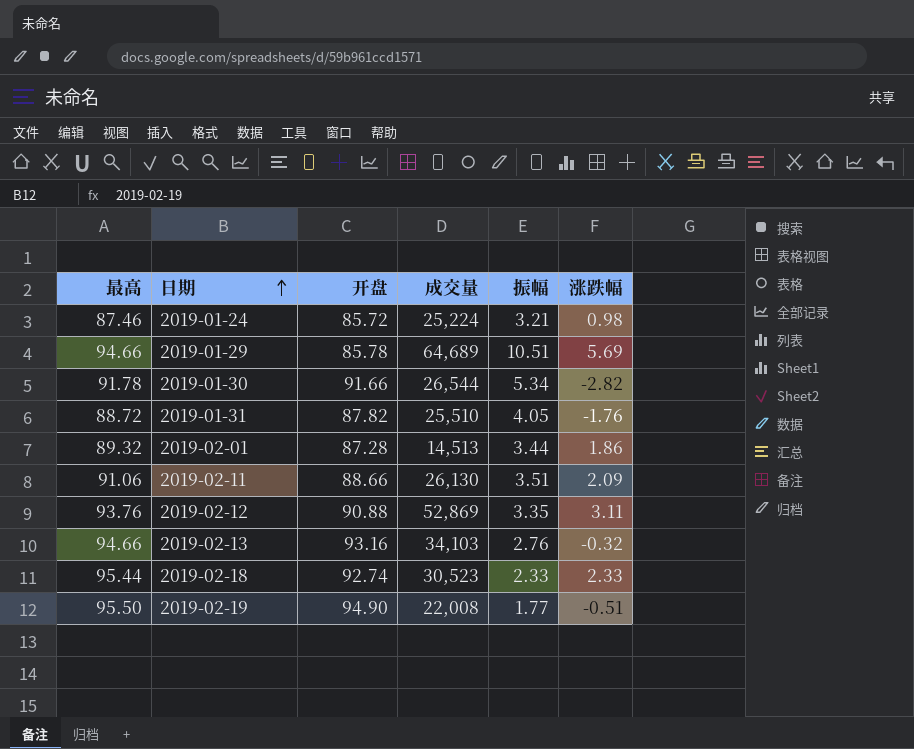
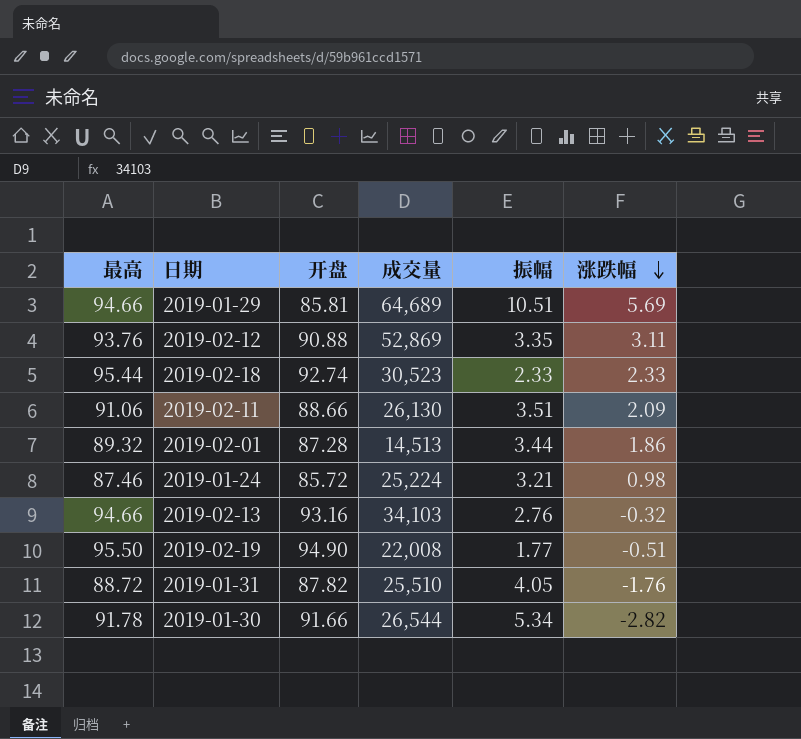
row order: 日期 ascending -> 涨跌幅 descending
2019-01-29 | 开盘: 85.78 -> 85.81

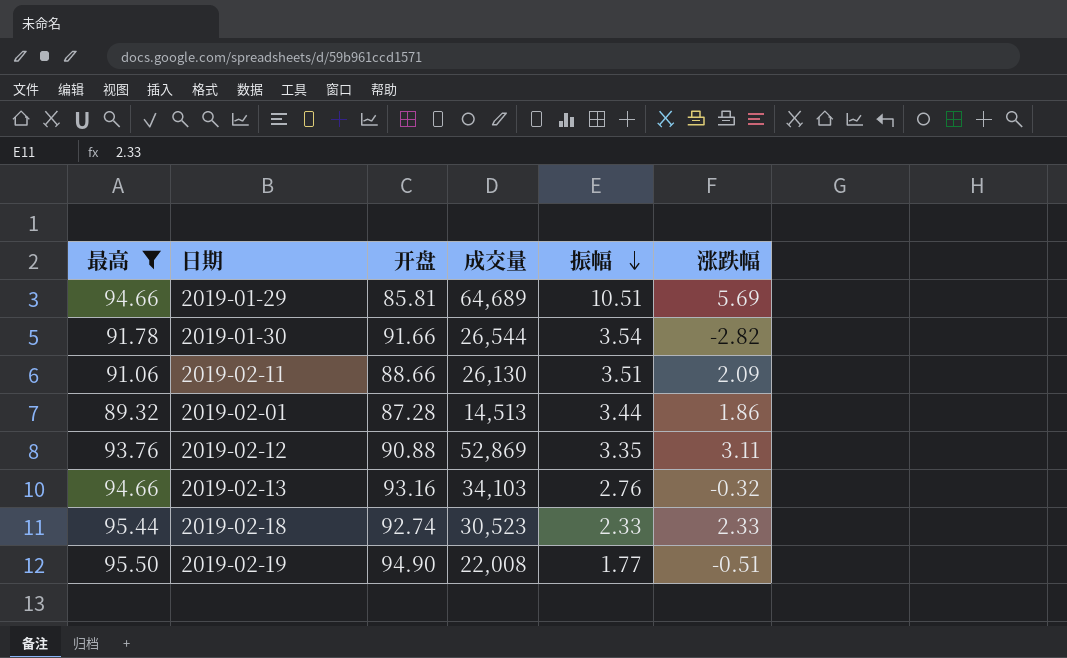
filter: none -> 最高 >= 89.32
row order: 涨跌幅 descending -> 振幅 descending
2019-01-30 | 振幅: 5.34 -> 3.54

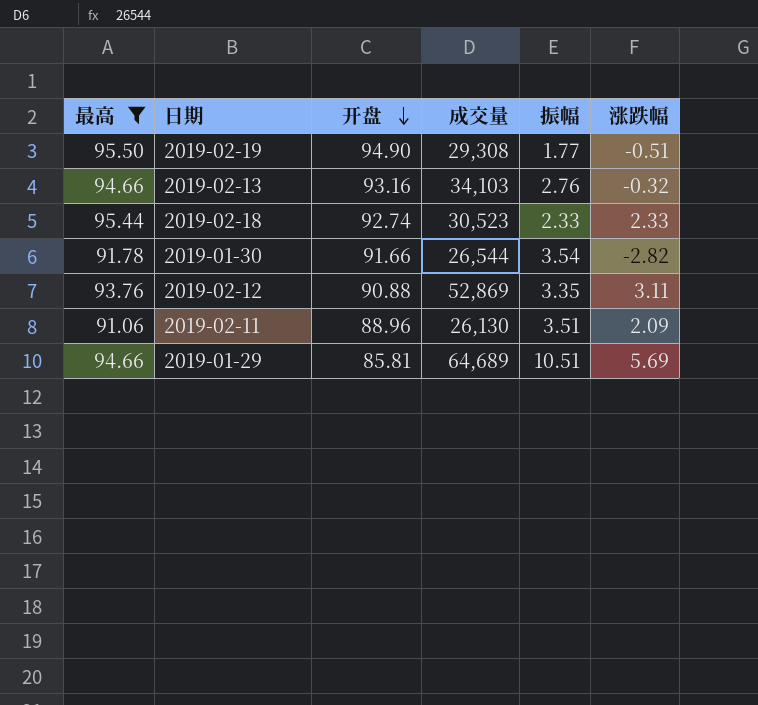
row order: 振幅 descending -> 开盘 descending
row 2019-02-01: 89.32 | 87.28 | 14,513 | 3.44 | 1.86 -> none
2019-02-19 | 成交量: 22,008 -> 29,308
2019-02-11 | 开盘: 88.66 -> 88.96

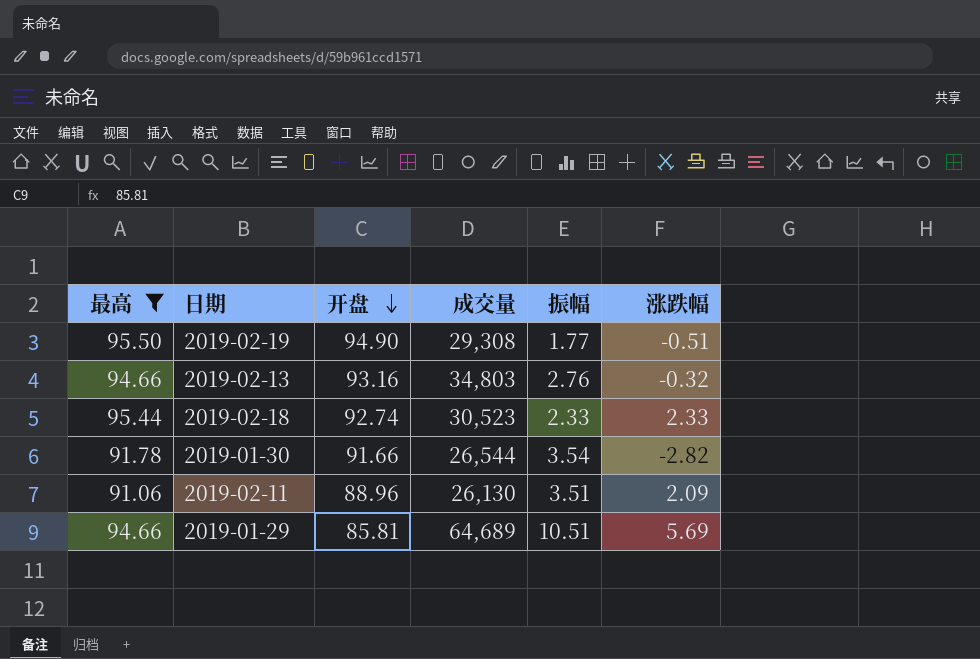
row 2019-02-12: 93.76 | 90.88 | 52,869 | 3.35 | 3.11 -> none
2019-02-13 | 成交量: 34,103 -> 34,803

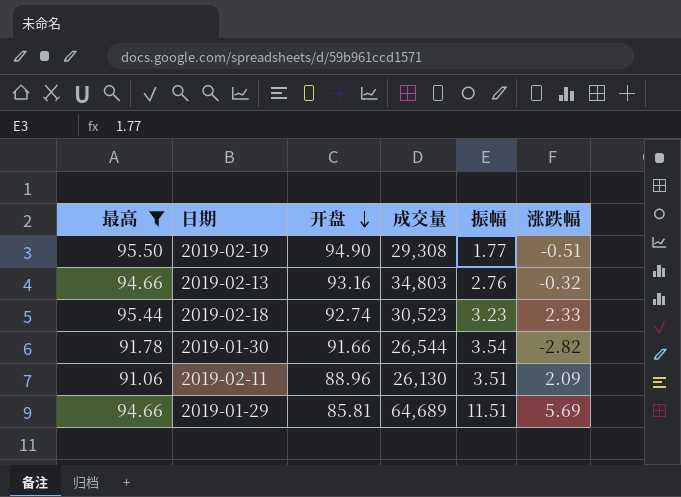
2019-02-18 | 振幅: 2.33 -> 3.23
2019-01-29 | 振幅: 10.51 -> 11.51

